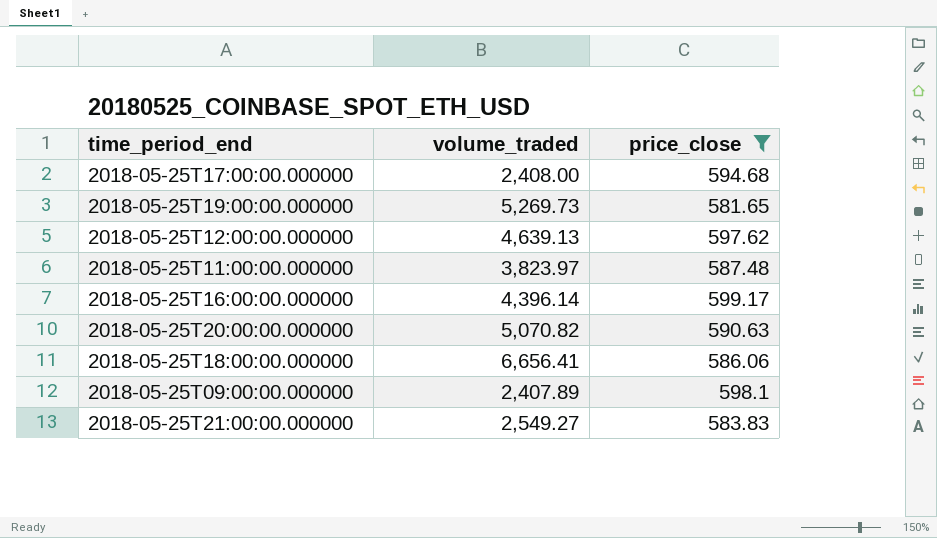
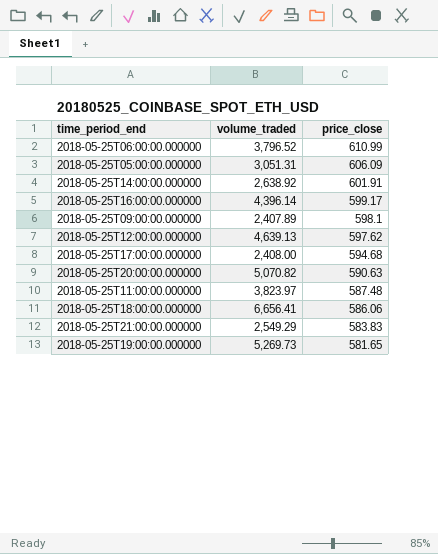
filter: price_close <= 599.17 -> none
row order: none -> price_close descending
2018-05-25T21:00:00.000000 | volume_traded: 2,549.27 -> 2,549.29

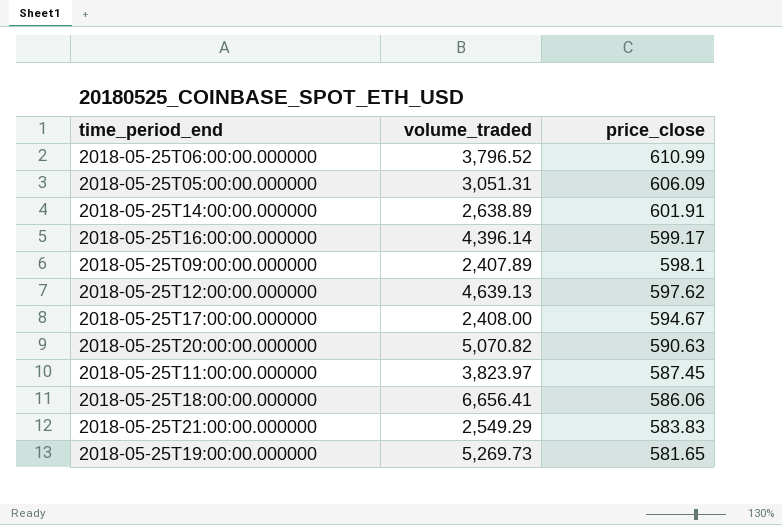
2018-05-25T14:00:00.000000 | volume_traded: 2,638.92 -> 2,638.89
2018-05-25T17:00:00.000000 | price_close: 594.68 -> 594.67
2018-05-25T11:00:00.000000 | price_close: 587.48 -> 587.45

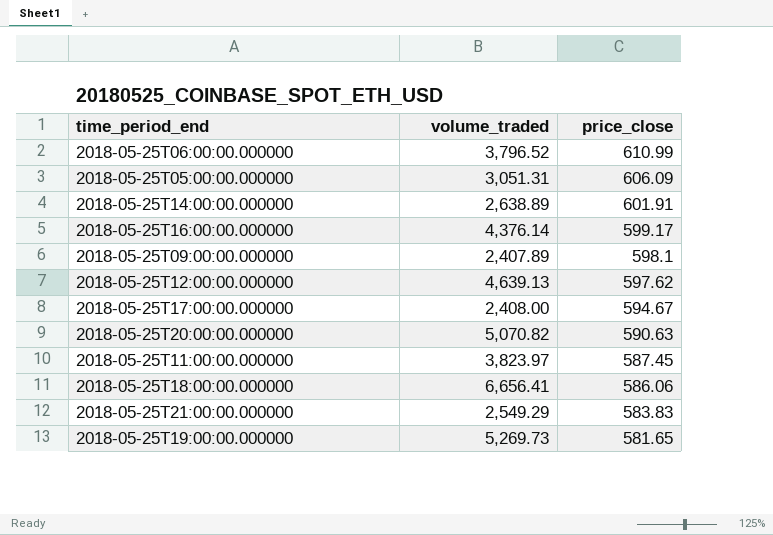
2018-05-25T16:00:00.000000 | volume_traded: 4,396.14 -> 4,376.14

